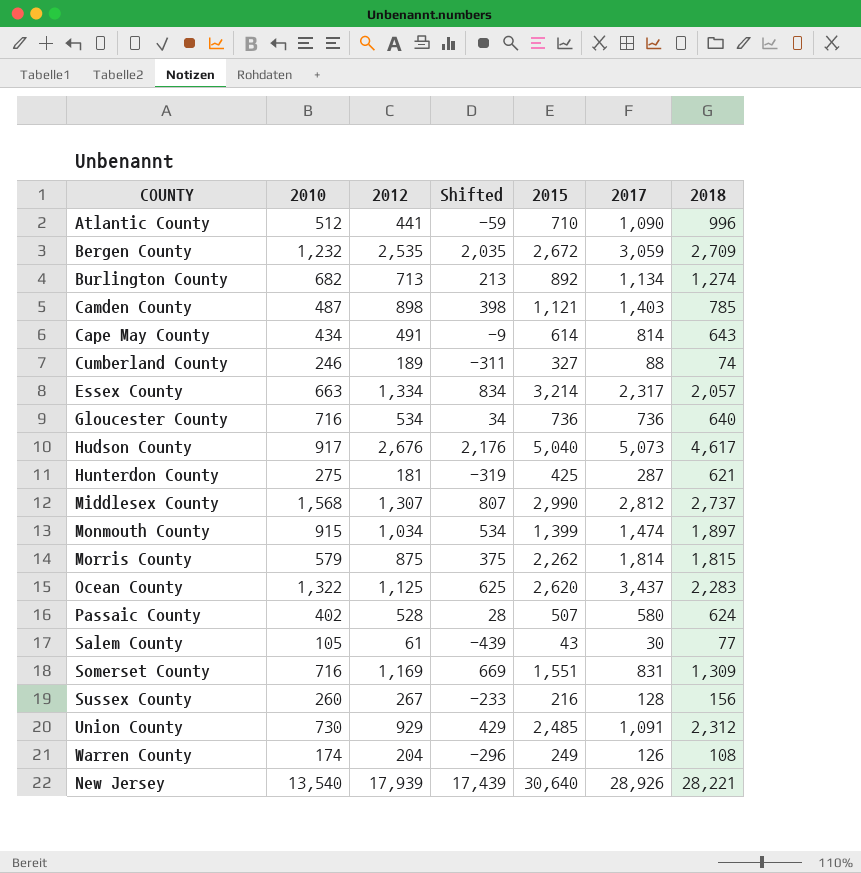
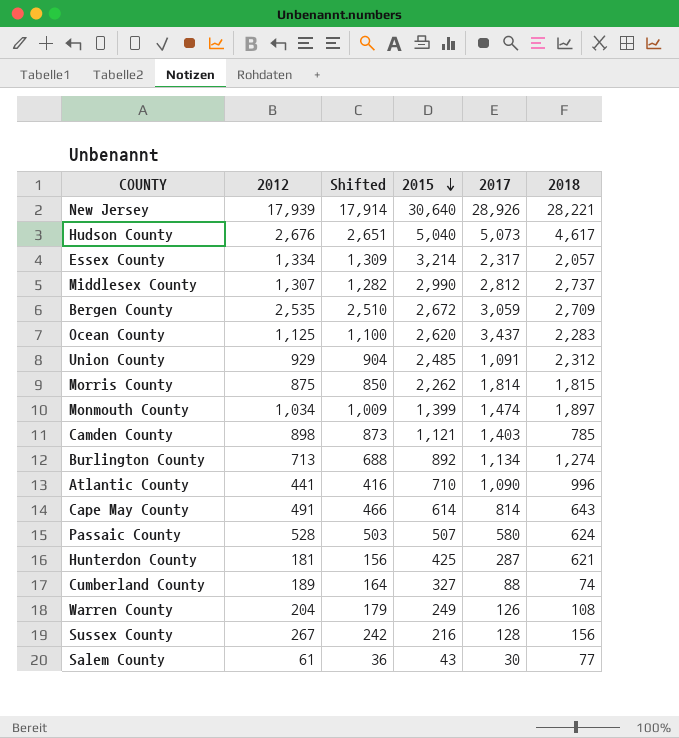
row order: none -> 2015 descending
column 2010 | position: 2 -> none
column Shifted | formula: [2012] - 500 -> [2012] - 25
row Gloucester County: 716 | 534 | 34 | 736 | 736 | 640 -> none
row Somerset County: 716 | 1,169 | 669 | 1,551 | 831 | 1,309 -> none

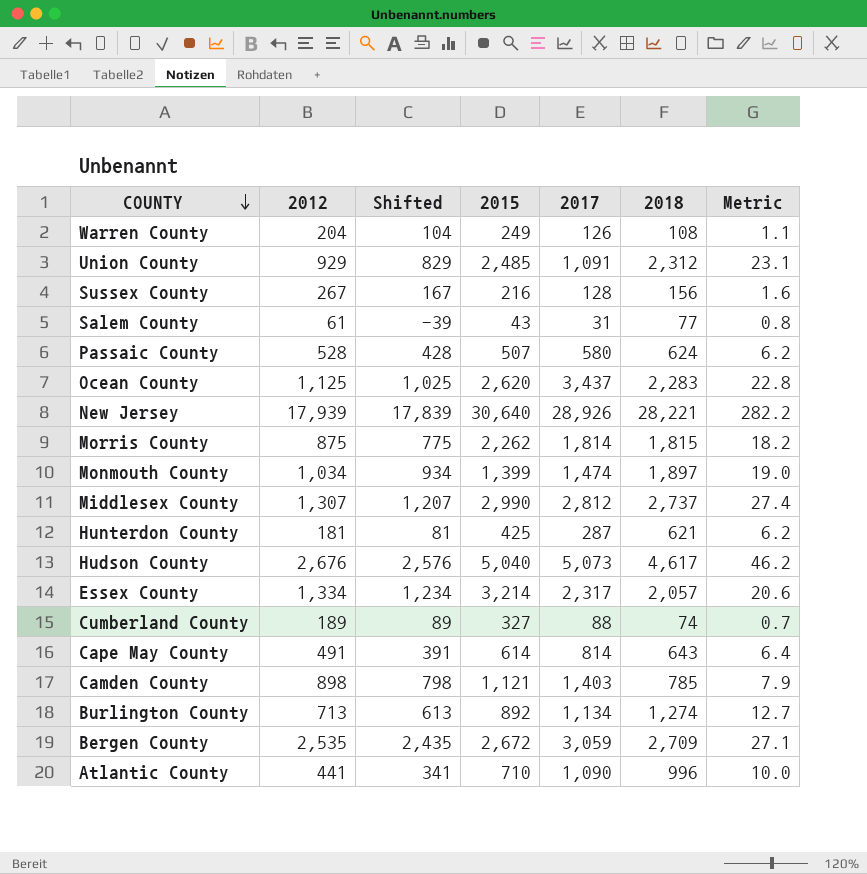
row order: 2015 descending -> COUNTY descending
column Shifted | formula: [2012] - 25 -> [2012] - 100
column Metric | formula: none -> [2018] * 0.01
Salem County | 2017: 30 -> 31

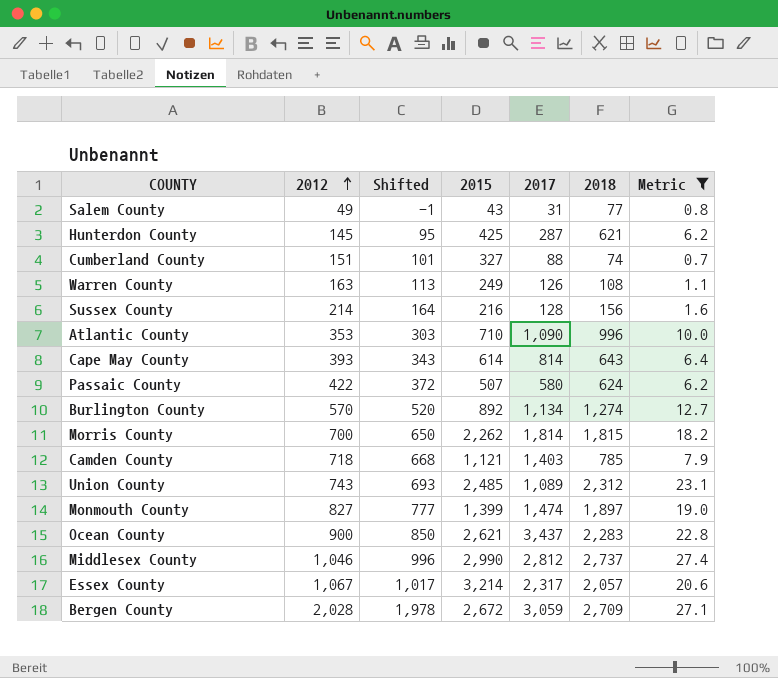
filter: none -> Metric <= 27.4
row order: COUNTY descending -> 2012 ascending
column Shifted | formula: [2012] - 100 -> [2012] - 50
Salem County | 2012: 61 -> 49
Hunterdon County | 2012: 181 -> 145
Cumberland County | 2012: 189 -> 151
Warren County | 2012: 204 -> 163
Sussex County | 2012: 267 -> 214
Atlantic County | 2012: 441 -> 353
Cape May County | 2012: 491 -> 393
Passaic County | 2012: 528 -> 422
Burlington County | 2012: 713 -> 570
Morris County | 2012: 875 -> 700
Camden County | 2012: 898 -> 718
Union County | 2012: 929 -> 743
Union County | 2017: 1,091 -> 1,089
Monmouth County | 2012: 1,034 -> 827
Ocean County | 2012: 1,125 -> 900
Ocean County | 2015: 2,620 -> 2,621
Middlesex County | 2012: 1,307 -> 1,046
Essex County | 2012: 1,334 -> 1,067
Bergen County | 2012: 2,535 -> 2,028

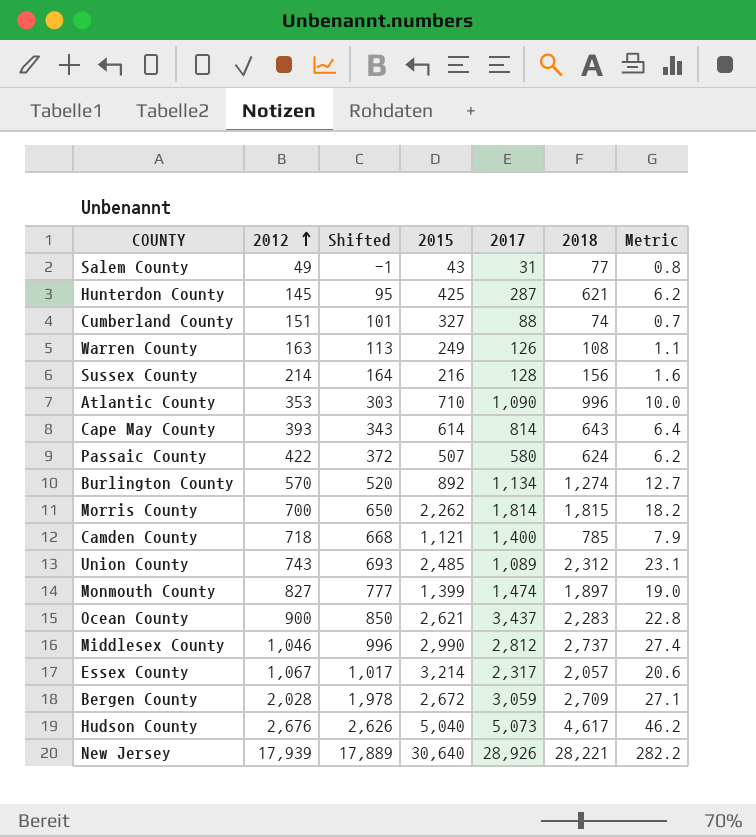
filter: Metric <= 27.4 -> none
Camden County | 2017: 1,403 -> 1,400

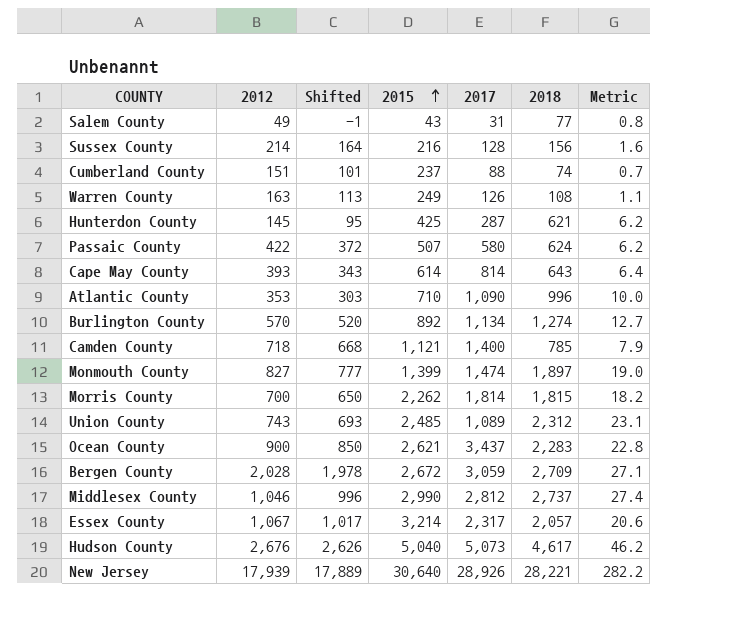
row order: 2012 ascending -> 2015 ascending
Cumberland County | 2015: 327 -> 237

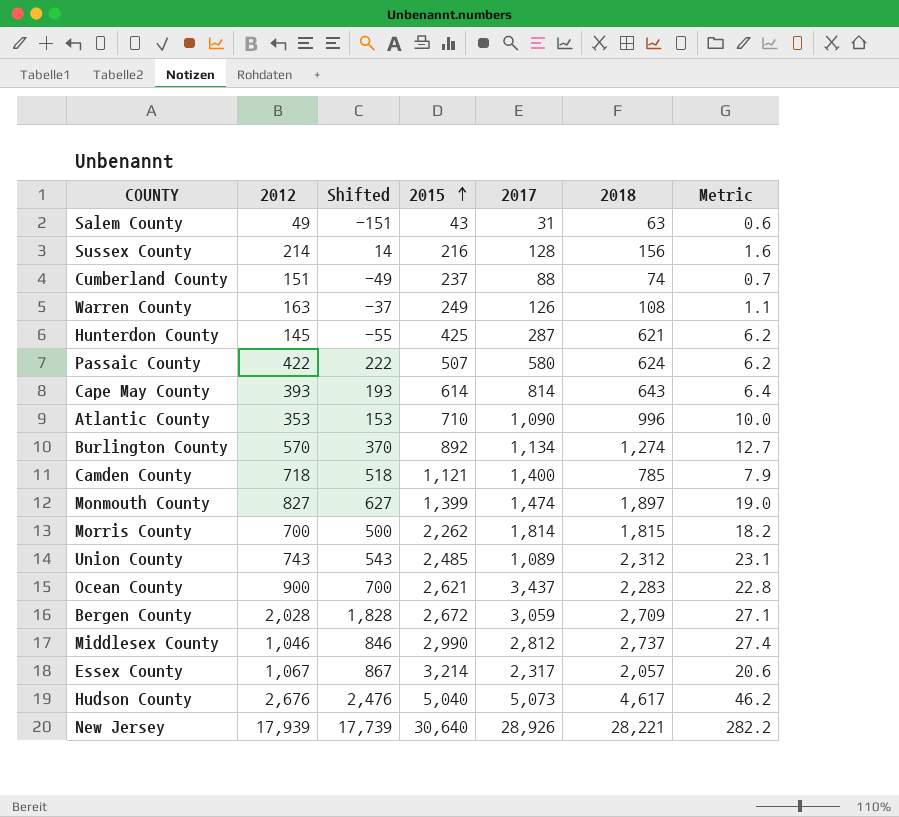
column Shifted | formula: [2012] - 50 -> [2012] - 200
Salem County | 2018: 77 -> 63
Salem County | Metric: 0.8 -> 0.6

